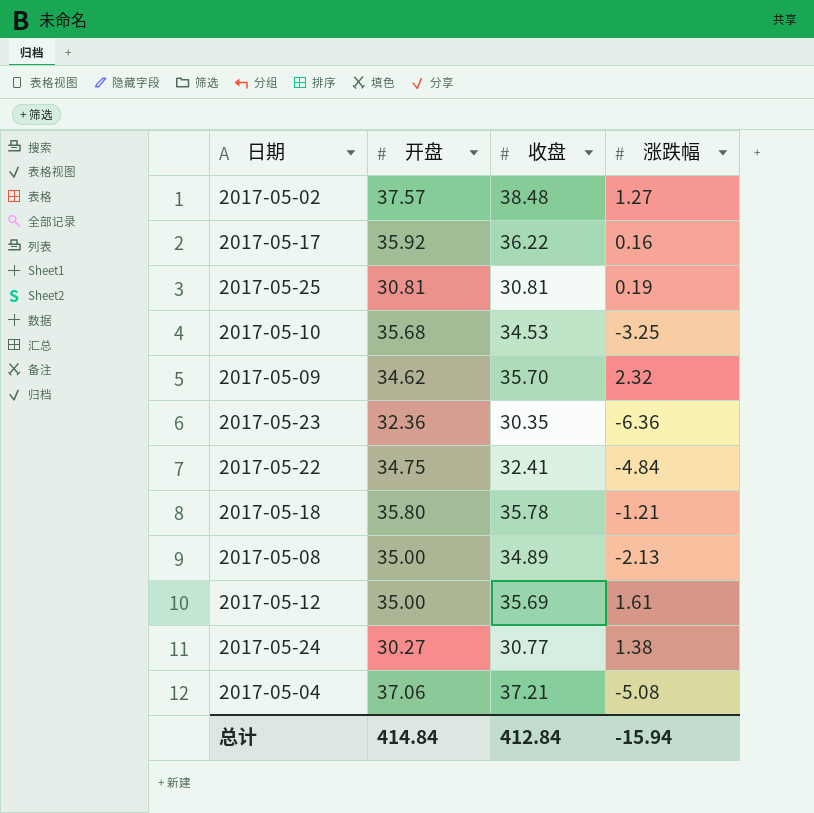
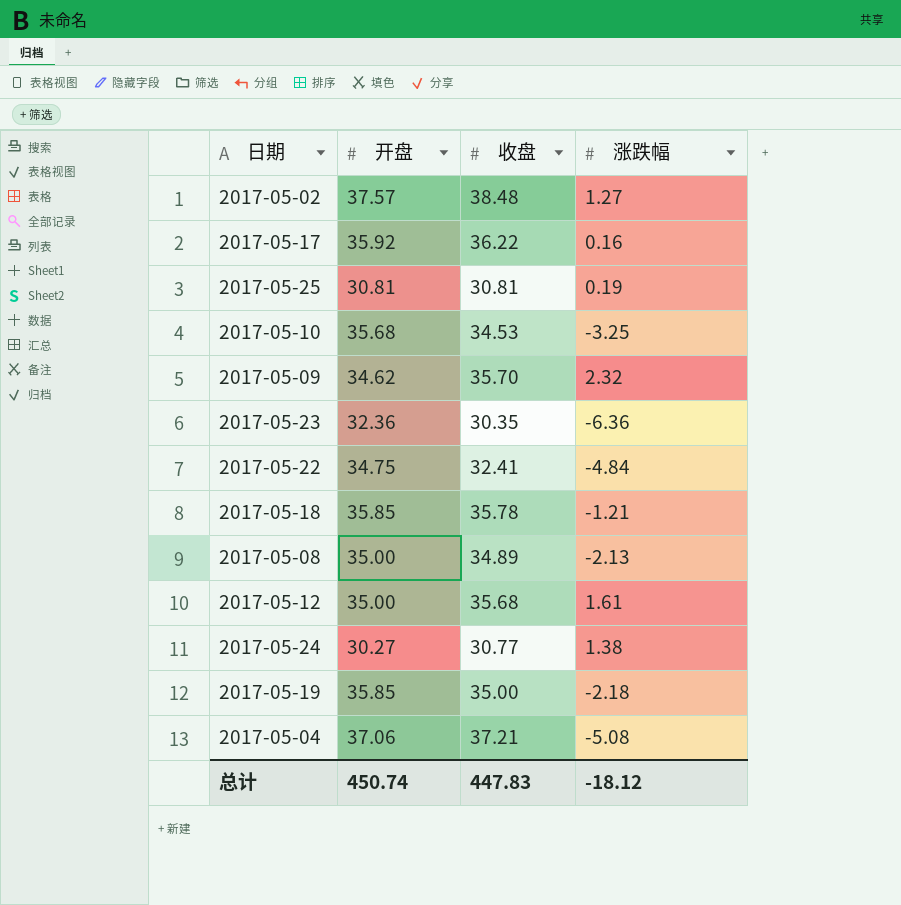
2017-05-18 | 开盘: 35.80 -> 35.85
2017-05-12 | 收盘: 35.69 -> 35.68
row 2017-05-19: none -> 35.85 | 35.00 | -2.18
总计 | 开盘: 414.84 -> 450.74
总计 | 收盘: 412.84 -> 447.83
总计 | 涨跌幅: -15.94 -> -18.12

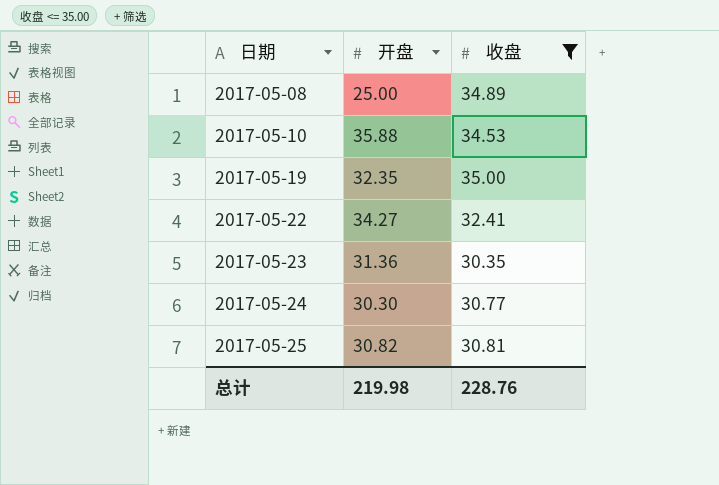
filter: none -> 收盘 <= 35.00
row order: none -> 日期 ascending
column 涨跌幅 | position: 4 -> none
2017-05-08 | 开盘: 35.00 -> 25.00
2017-05-10 | 开盘: 35.68 -> 35.88
2017-05-19 | 开盘: 35.85 -> 32.35
2017-05-22 | 开盘: 34.75 -> 34.27
2017-05-23 | 开盘: 32.36 -> 31.36
2017-05-24 | 开盘: 30.27 -> 30.30
2017-05-25 | 开盘: 30.81 -> 30.82
总计 | 开盘: 450.74 -> 219.98
总计 | 收盘: 447.83 -> 228.76

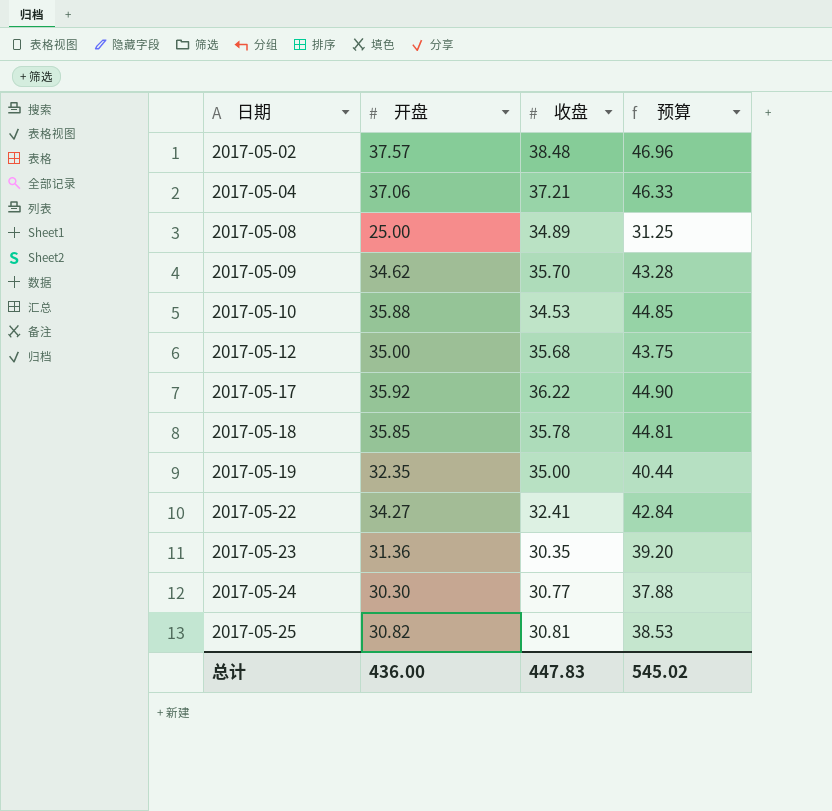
filter: 收盘 <= 35.00 -> none
column 预算 | formula: none -> [开盘] * 1.25
总计 | 开盘: 219.98 -> 436.00
总计 | 收盘: 228.76 -> 447.83

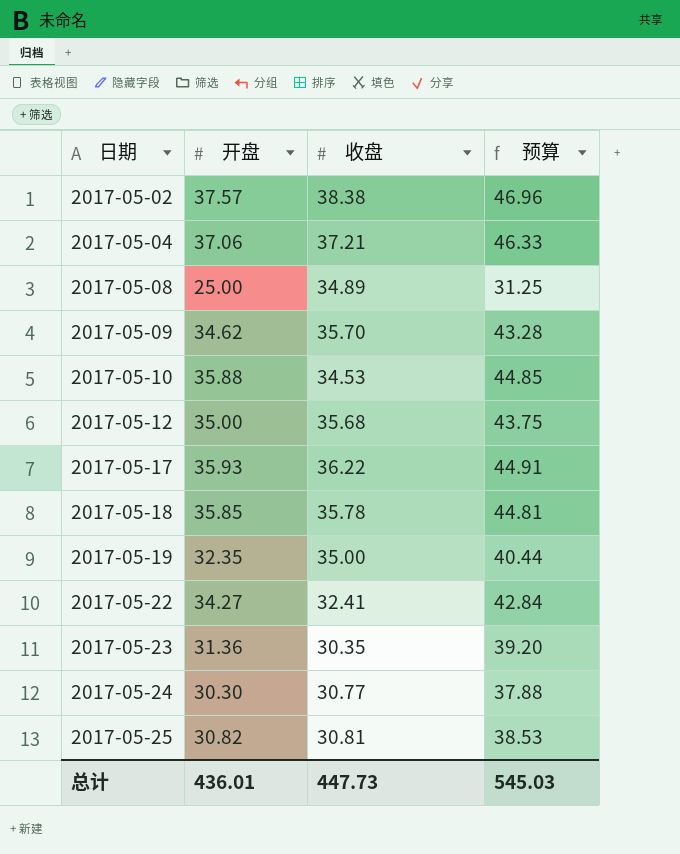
2017-05-02 | 收盘: 38.48 -> 38.38
2017-05-17 | 开盘: 35.92 -> 35.93
2017-05-17 | 预算: 44.90 -> 44.91
总计 | 开盘: 436.00 -> 436.01
总计 | 收盘: 447.83 -> 447.73
总计 | 预算: 545.02 -> 545.03

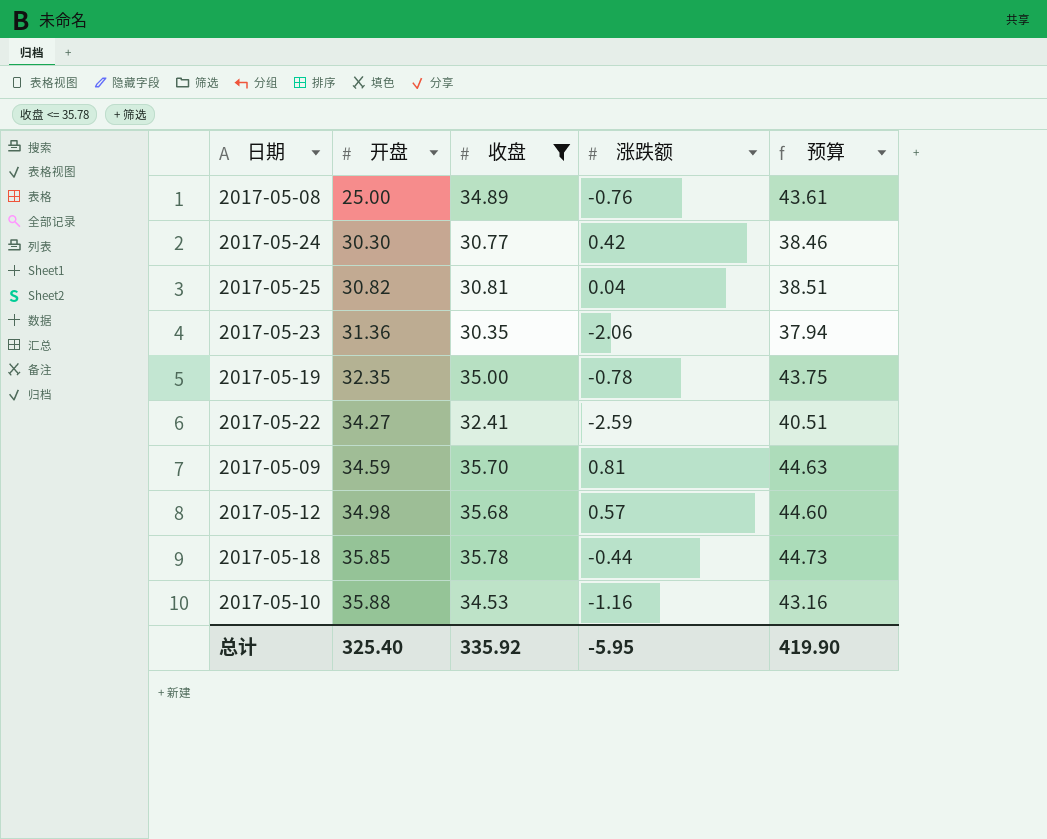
filter: none -> 收盘 <= 35.78
row order: 日期 ascending -> 开盘 ascending
column 涨跌额 | position: none -> 4
column 预算 | formula: [开盘] * 1.25 -> [收盘] * 1.25
2017-05-09 | 开盘: 34.62 -> 34.59
2017-05-12 | 开盘: 35.00 -> 34.98
总计 | 开盘: 436.01 -> 325.40
总计 | 收盘: 447.73 -> 335.92
总计 | 预算: 545.03 -> 419.90

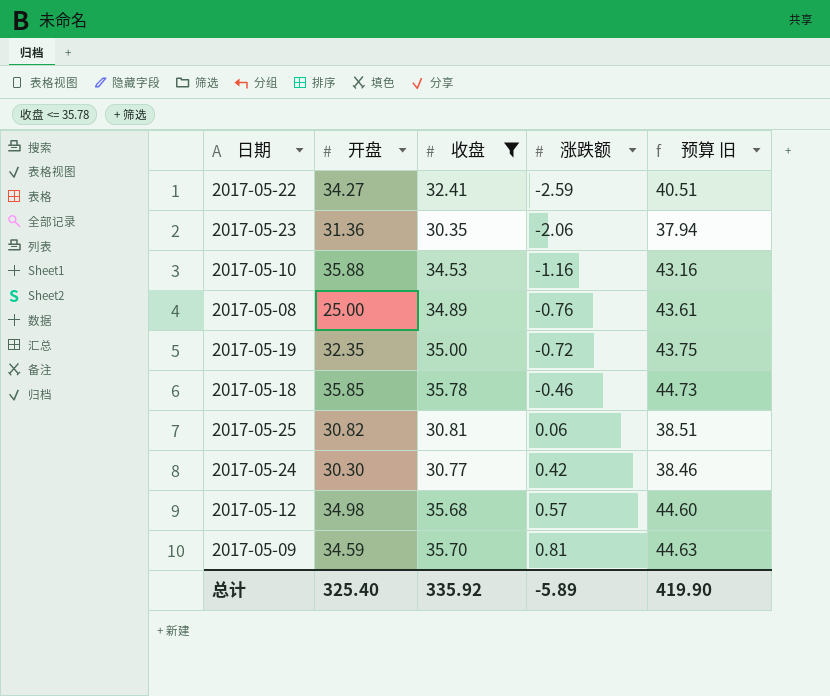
row order: 开盘 ascending -> 涨跌额 ascending
column name: 预算 -> 预算 旧
2017-05-19 | 涨跌额: -0.78 -> -0.72
2017-05-18 | 涨跌额: -0.44 -> -0.46
2017-05-25 | 涨跌额: 0.04 -> 0.06
总计 | 涨跌额: -5.95 -> -5.89

